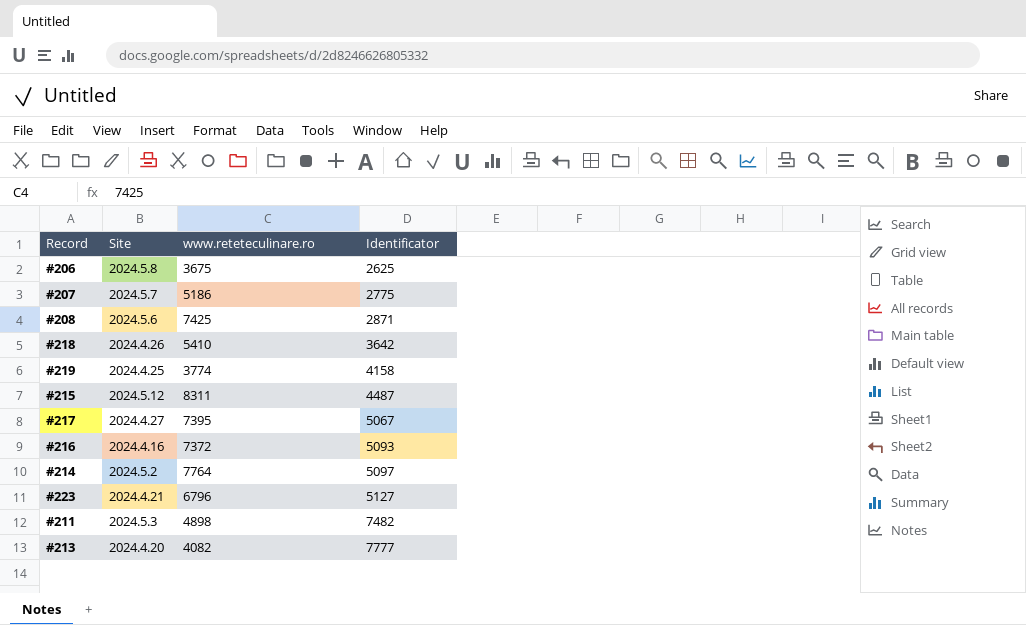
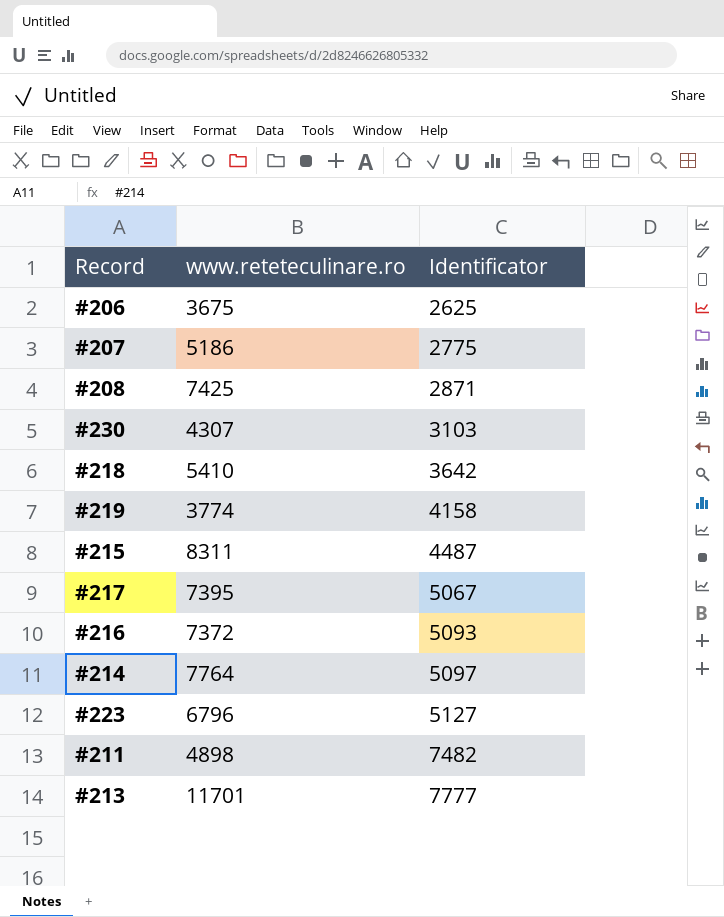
column Site | position: 2 -> none
row #230: none -> 4307 | 3103
#213 | www.reteteculinare.ro: 4082 -> 11701

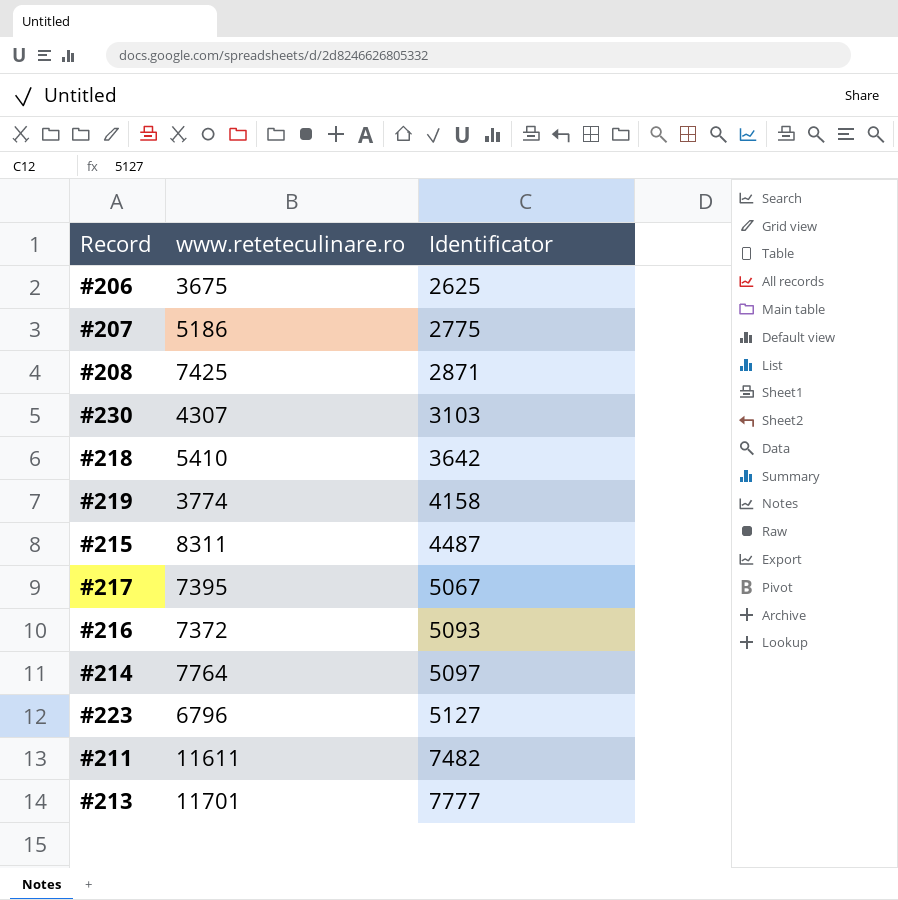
#211 | www.reteteculinare.ro: 4898 -> 11611

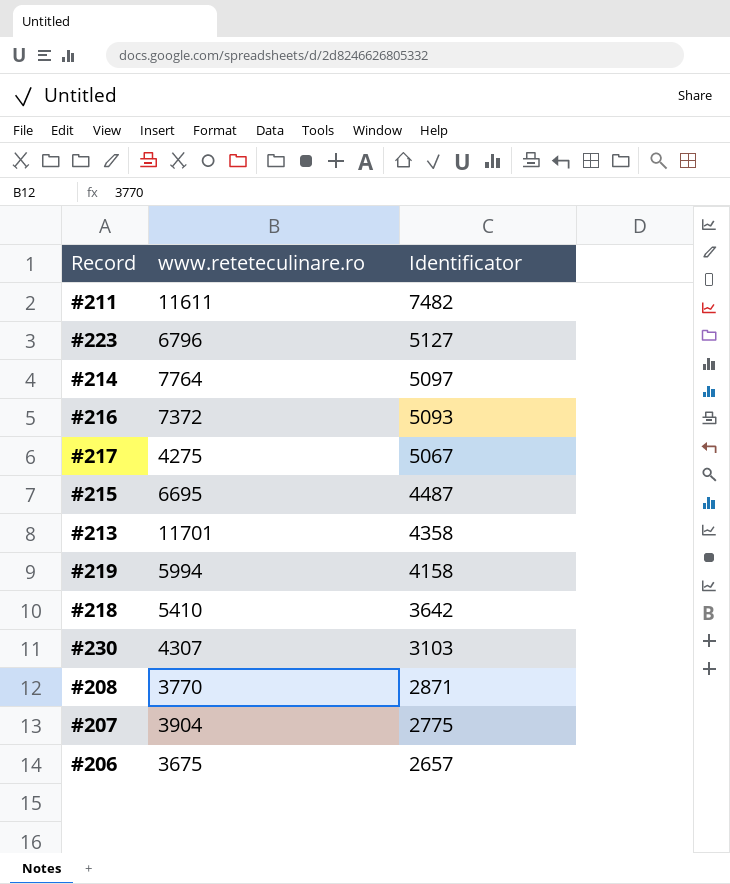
row order: Identificator ascending -> Identificator descending
#217 | www.reteteculinare.ro: 7395 -> 4275
#215 | www.reteteculinare.ro: 8311 -> 6695
#213 | Identificator: 7777 -> 4358
#219 | www.reteteculinare.ro: 3774 -> 5994
#208 | www.reteteculinare.ro: 7425 -> 3770
#207 | www.reteteculinare.ro: 5186 -> 3904
#206 | Identificator: 2625 -> 2657

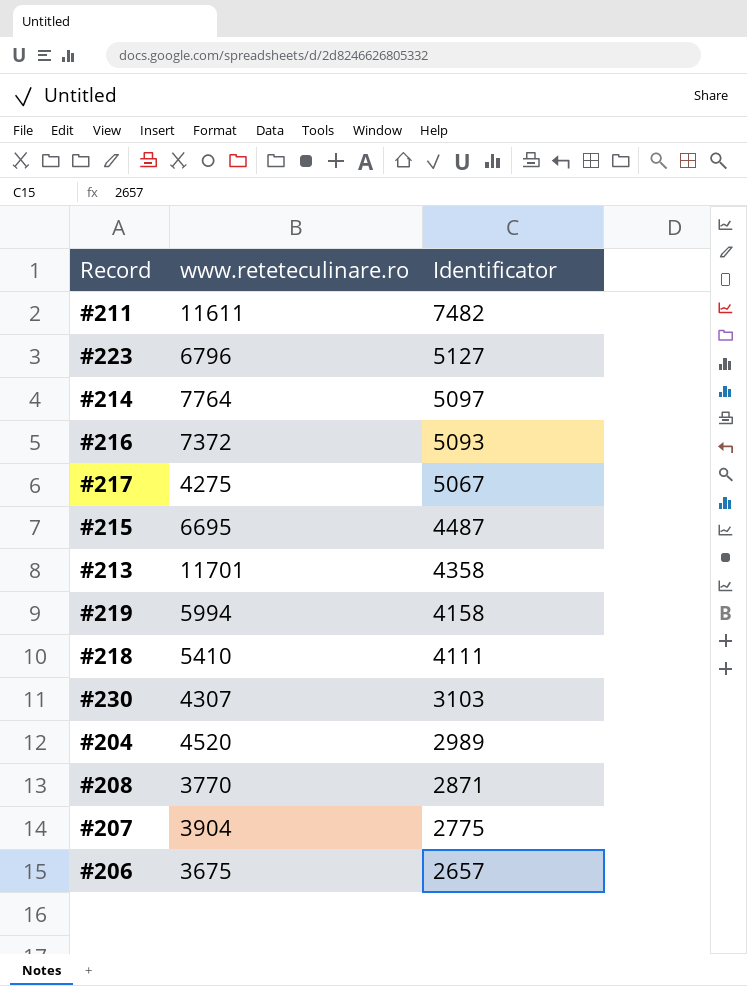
#218 | Identificator: 3642 -> 4111
row #204: none -> 4520 | 2989

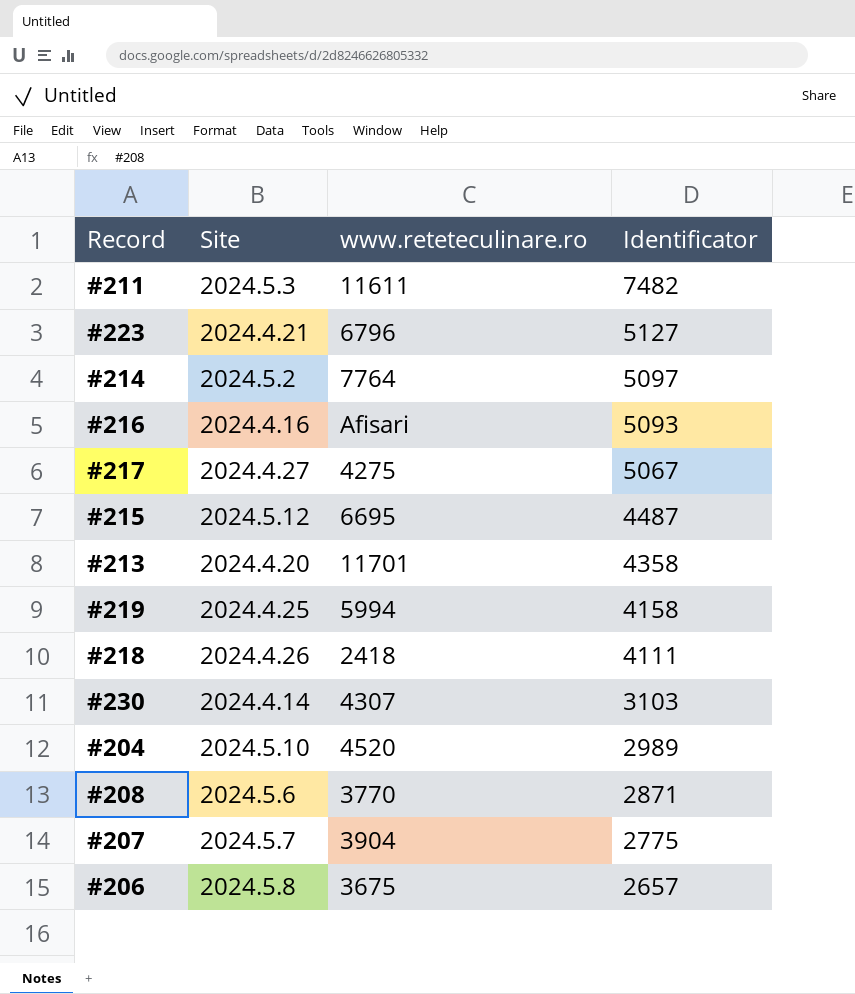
column Site | position: none -> 2
#216 | www.reteteculinare.ro: 7372 -> Afisari
#218 | www.reteteculinare.ro: 5410 -> 2418

